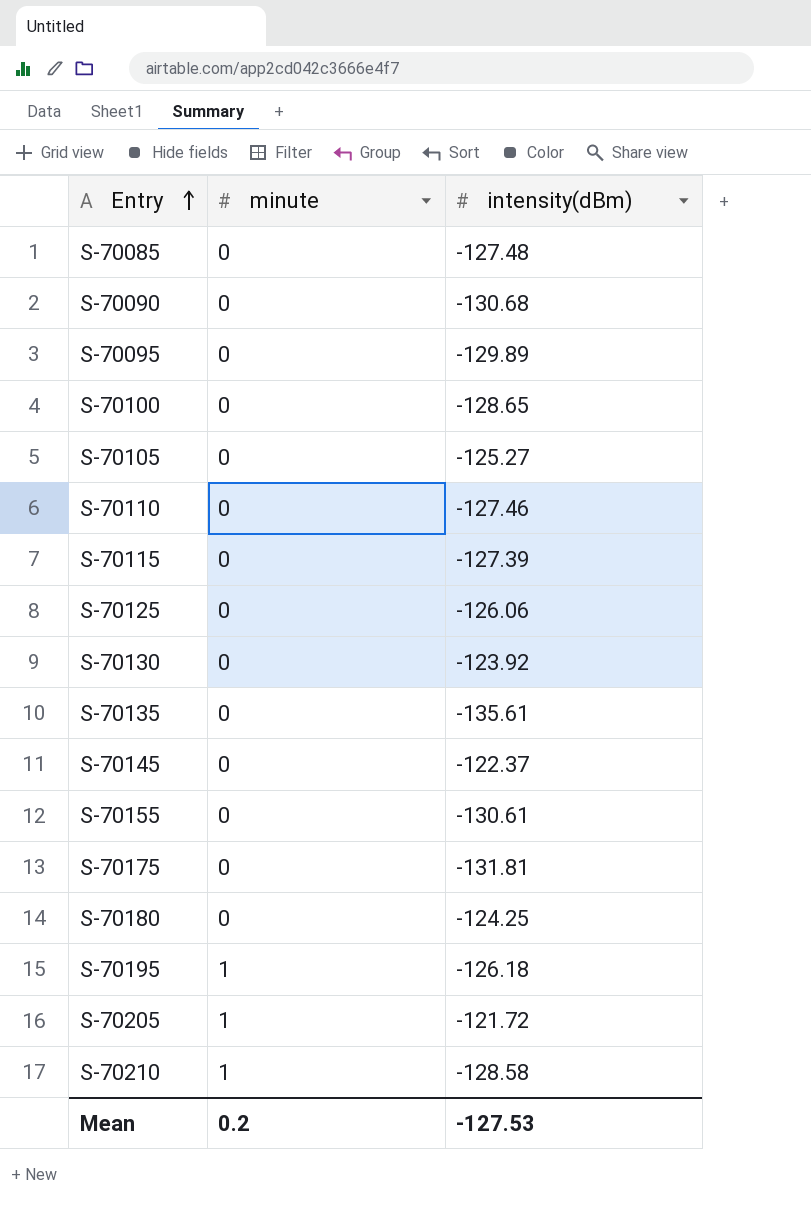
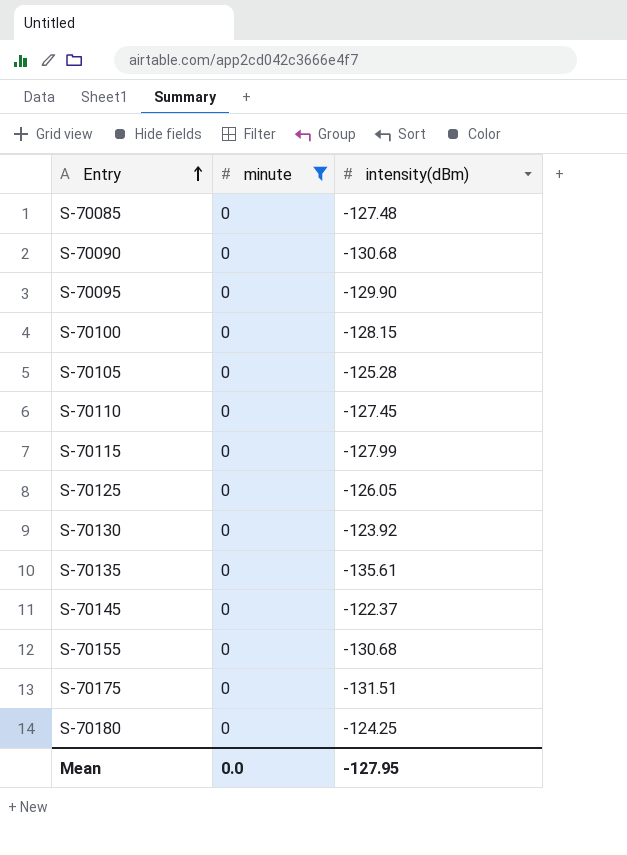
filter: none -> minute = 0
S-70095 | intensity(dBm): -129.89 -> -129.90
S-70100 | intensity(dBm): -128.65 -> -128.15
S-70105 | intensity(dBm): -125.27 -> -125.28
S-70110 | intensity(dBm): -127.46 -> -127.45
S-70115 | intensity(dBm): -127.39 -> -127.99
S-70125 | intensity(dBm): -126.06 -> -126.05
S-70155 | intensity(dBm): -130.61 -> -130.68
S-70175 | intensity(dBm): -131.81 -> -131.51
Mean | minute: 0.2 -> 0.0
Mean | intensity(dBm): -127.53 -> -127.95

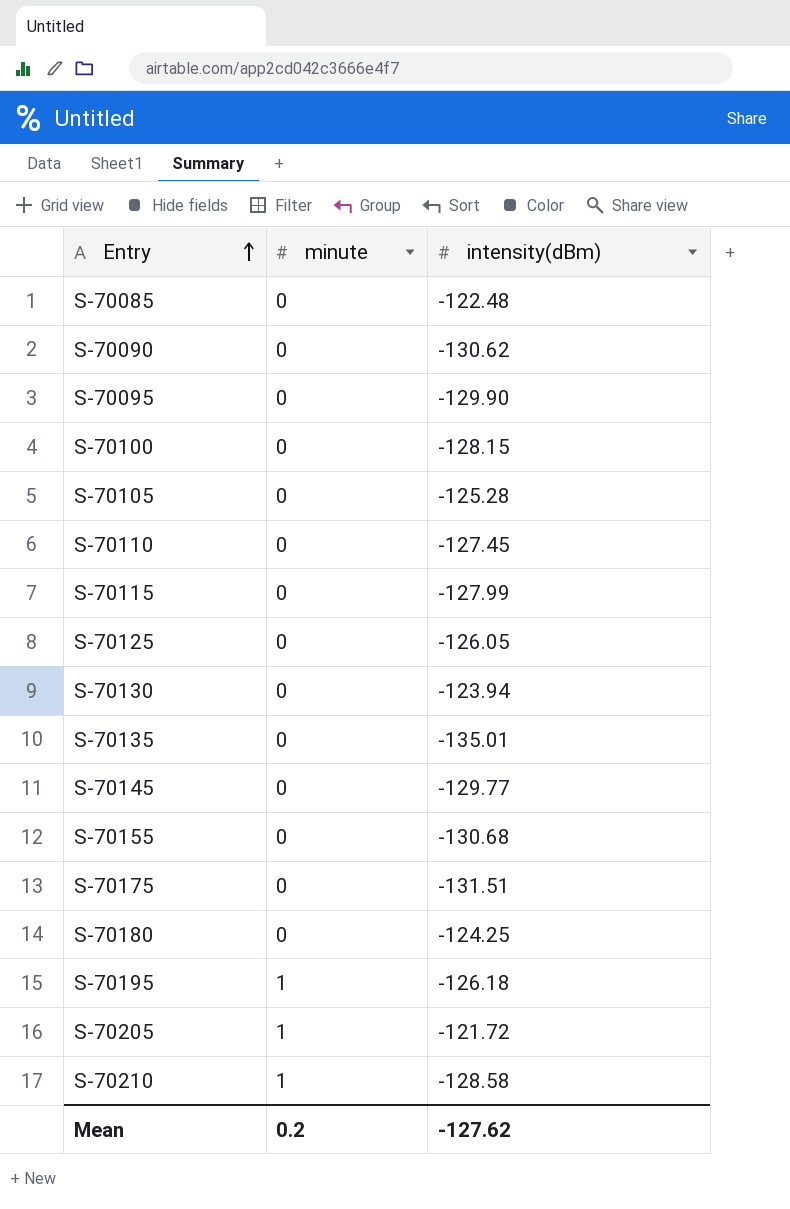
filter: minute = 0 -> none
S-70085 | intensity(dBm): -127.48 -> -122.48
S-70090 | intensity(dBm): -130.68 -> -130.62
S-70130 | intensity(dBm): -123.92 -> -123.94
S-70135 | intensity(dBm): -135.61 -> -135.01
S-70145 | intensity(dBm): -122.37 -> -129.77
Mean | minute: 0.0 -> 0.2
Mean | intensity(dBm): -127.95 -> -127.62

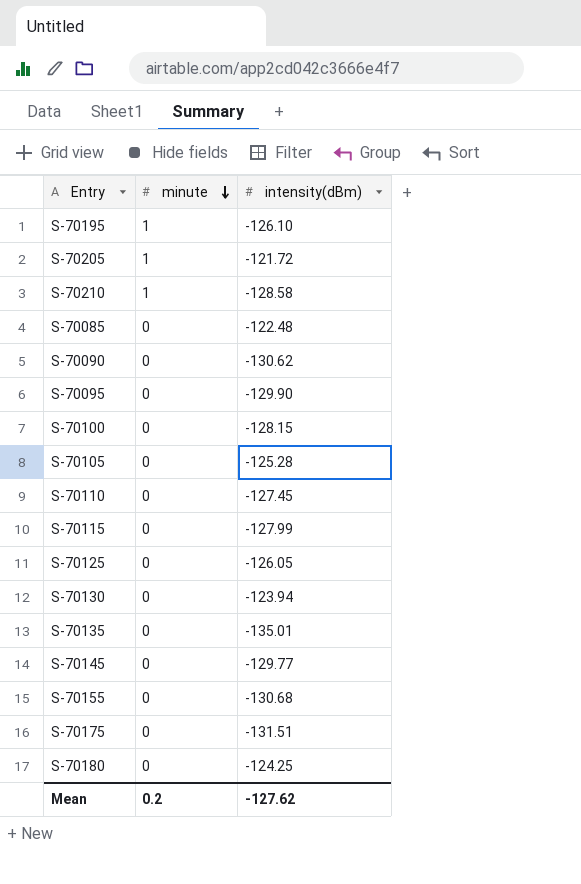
row order: Entry ascending -> minute descending
S-70195 | intensity(dBm): -126.18 -> -126.10

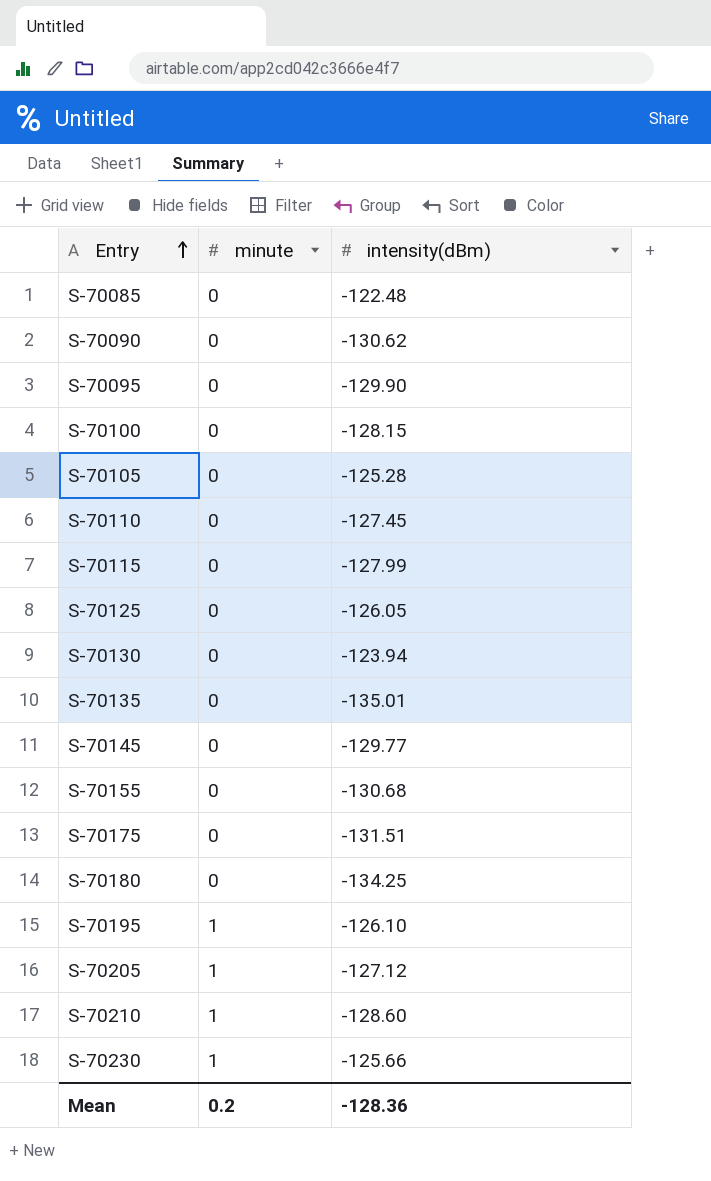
row order: minute descending -> Entry ascending
S-70180 | intensity(dBm): -124.25 -> -134.25
S-70205 | intensity(dBm): -121.72 -> -127.12
S-70210 | intensity(dBm): -128.58 -> -128.60
row S-70230: none -> 1 | -125.66
Mean | intensity(dBm): -127.62 -> -128.36

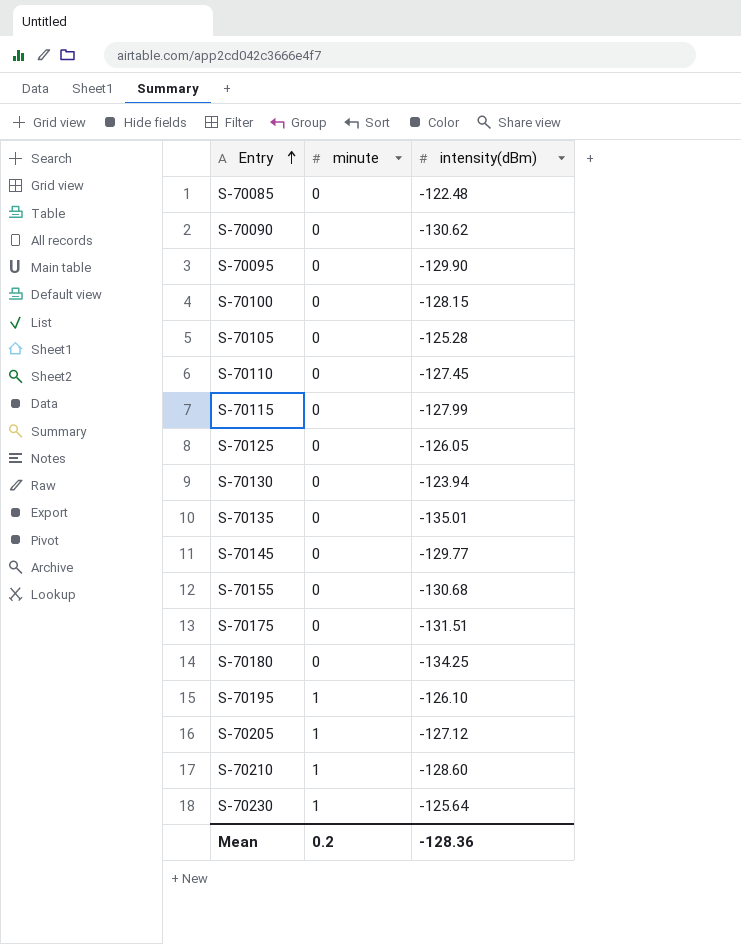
S-70230 | intensity(dBm): -125.66 -> -125.64

